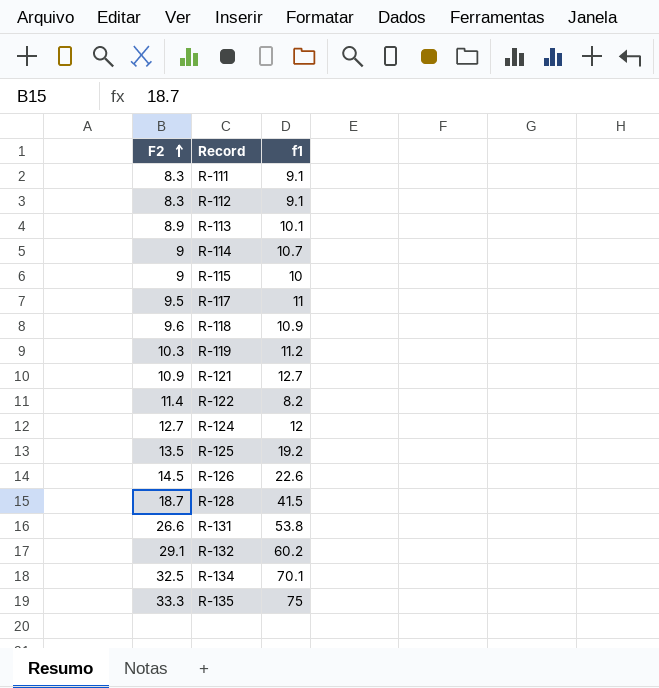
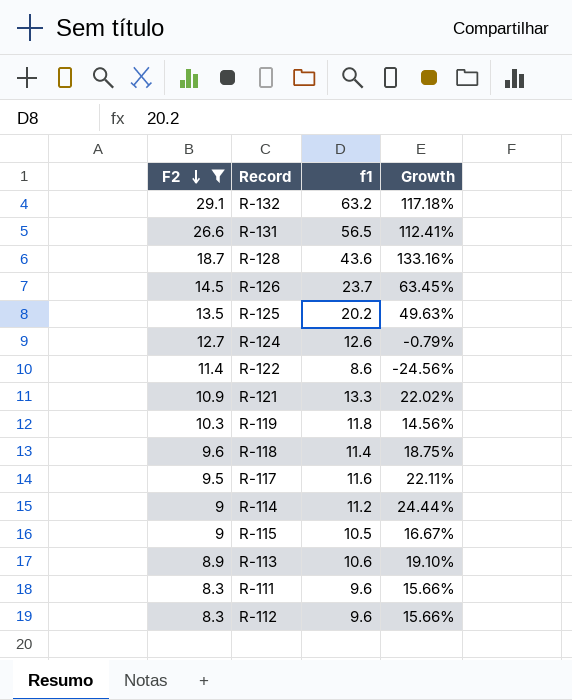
filter: none -> F2 <= 29.1
row order: F2 ascending -> F2 descending
column Growth | formula: none -> ([f1] - [F2]) / [F2]
R-132 | f1: 60.2 -> 63.2
R-131 | f1: 53.8 -> 56.5
R-128 | f1: 41.5 -> 43.6
R-126 | f1: 22.6 -> 23.7
R-125 | f1: 19.2 -> 20.2
R-124 | f1: 12 -> 12.6
R-122 | f1: 8.2 -> 8.6
R-121 | f1: 12.7 -> 13.3
R-119 | f1: 11.2 -> 11.8
R-118 | f1: 10.9 -> 11.4
R-117 | f1: 11 -> 11.6
R-114 | f1: 10.7 -> 11.2
R-115 | f1: 10 -> 10.5
R-113 | f1: 10.1 -> 10.6
R-111 | f1: 9.1 -> 9.6
R-112 | f1: 9.1 -> 9.6

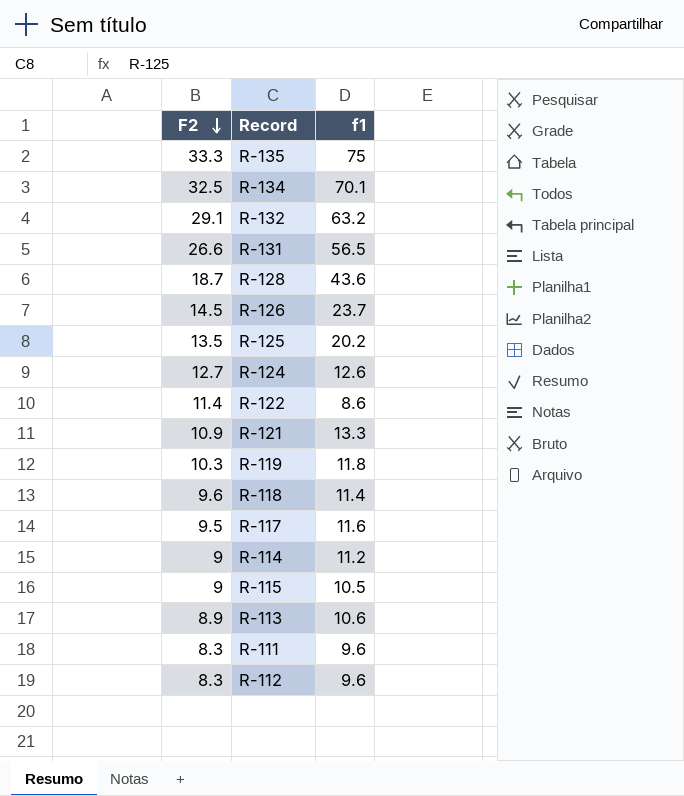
filter: F2 <= 29.1 -> none
column Growth | formula: ([f1] - [F2]) / [F2] -> none

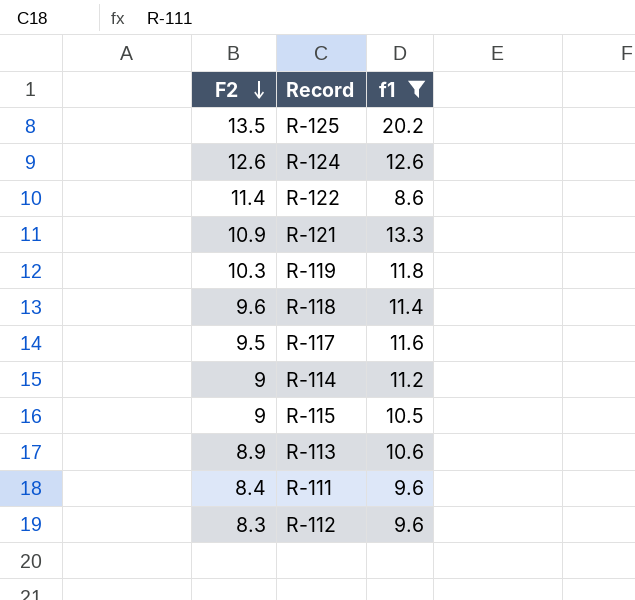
filter: none -> f1 <= 20.2
R-124 | F2: 12.7 -> 12.6
R-111 | F2: 8.3 -> 8.4

